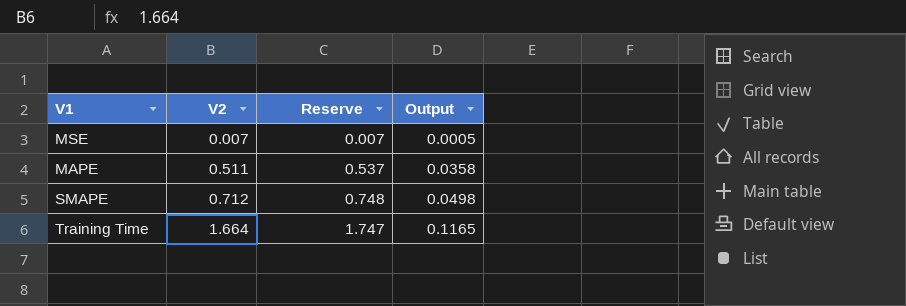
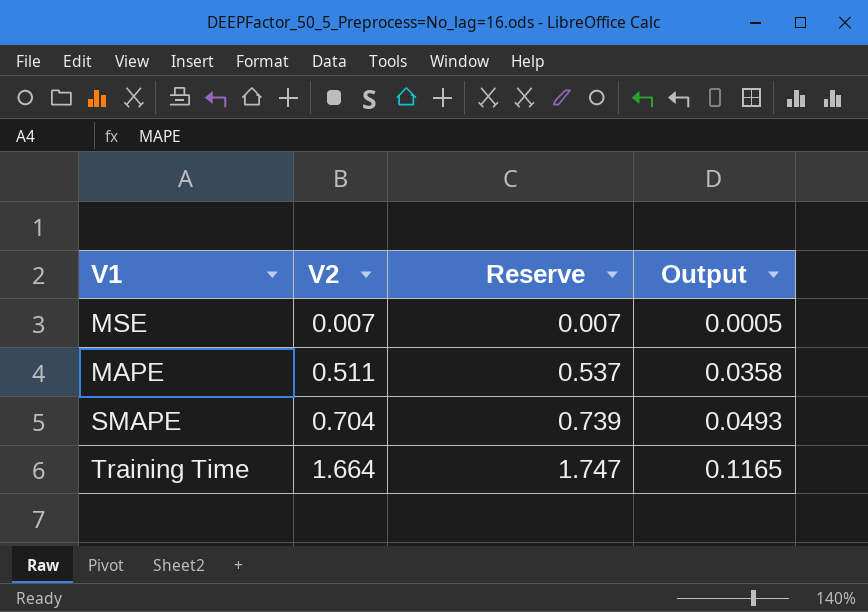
SMAPE | V2: 0.712 -> 0.704
SMAPE | Reserve: 0.748 -> 0.739
SMAPE | Output: 0.0498 -> 0.0493

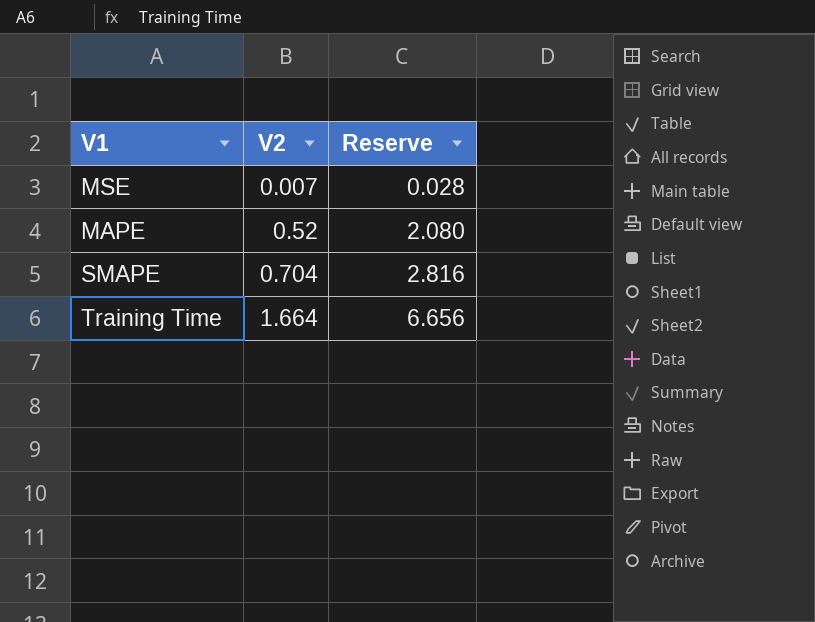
column Output | formula: [V2] * 0.07 -> none
column Reserve | formula: [V2] * 1.05 -> [V2] * 4
MAPE | V2: 0.511 -> 0.52

